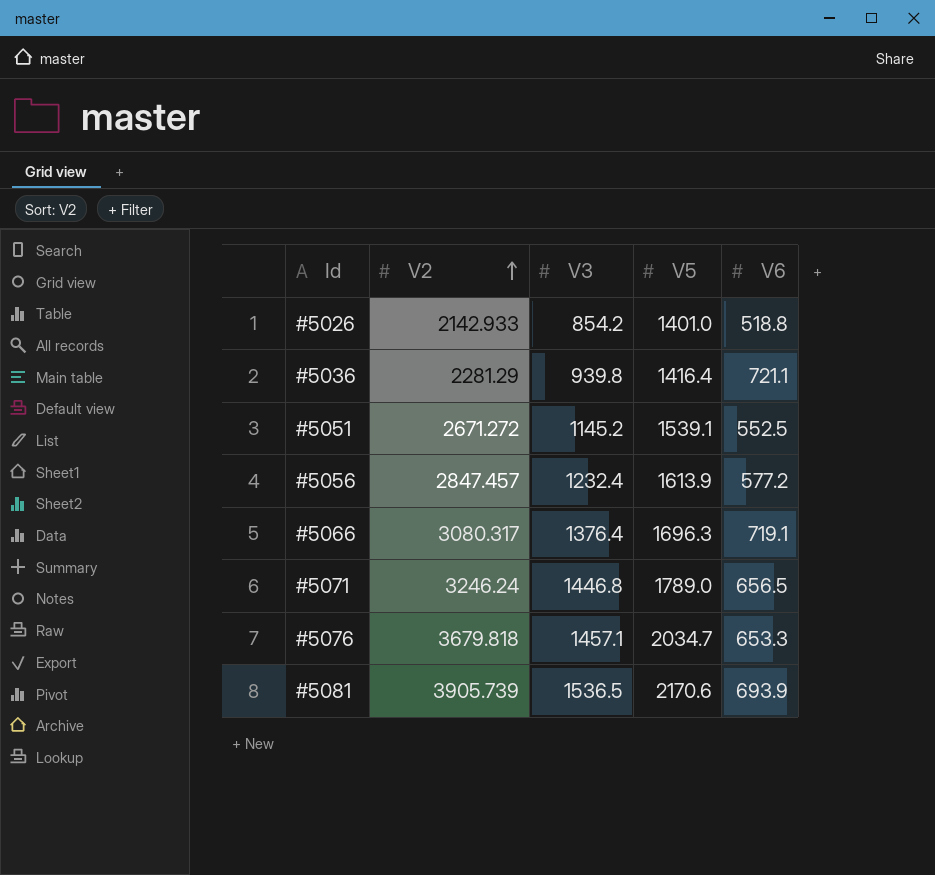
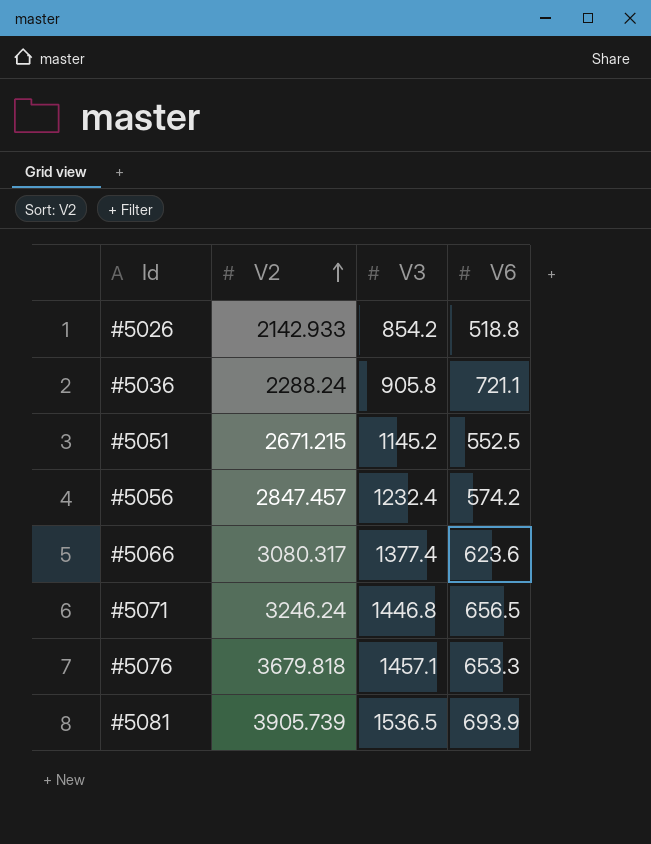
column V5 | position: 4 -> none
#5036 | V2: 2281.29 -> 2288.24
#5036 | V3: 939.8 -> 905.8
#5051 | V2: 2671.272 -> 2671.215
#5056 | V6: 577.2 -> 574.2
#5066 | V3: 1376.4 -> 1377.4
#5066 | V6: 719.1 -> 623.6

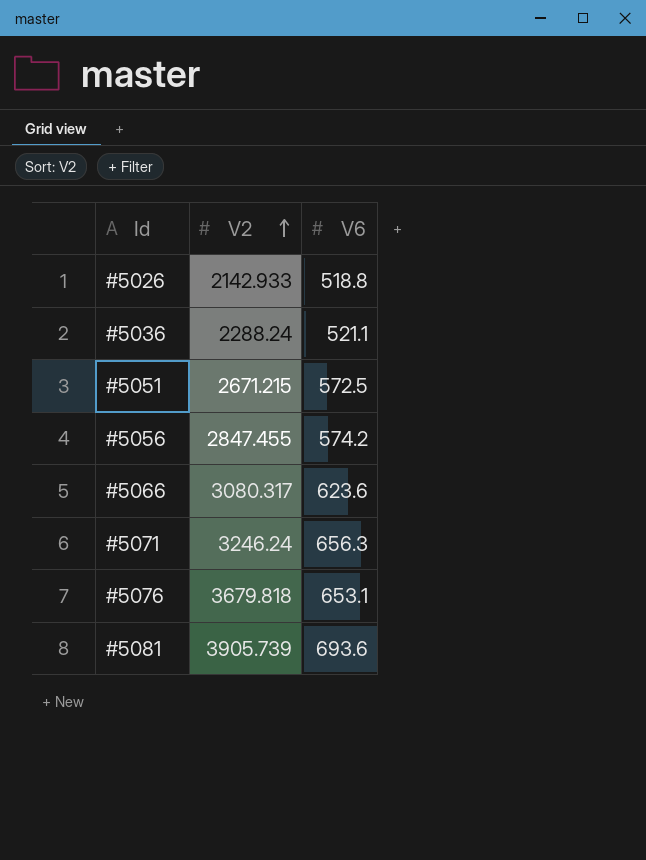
column V3 | position: 3 -> none
#5036 | V6: 721.1 -> 521.1
#5051 | V6: 552.5 -> 572.5
#5056 | V2: 2847.457 -> 2847.455
#5071 | V6: 656.5 -> 656.3
#5076 | V6: 653.3 -> 653.1
#5081 | V6: 693.9 -> 693.6

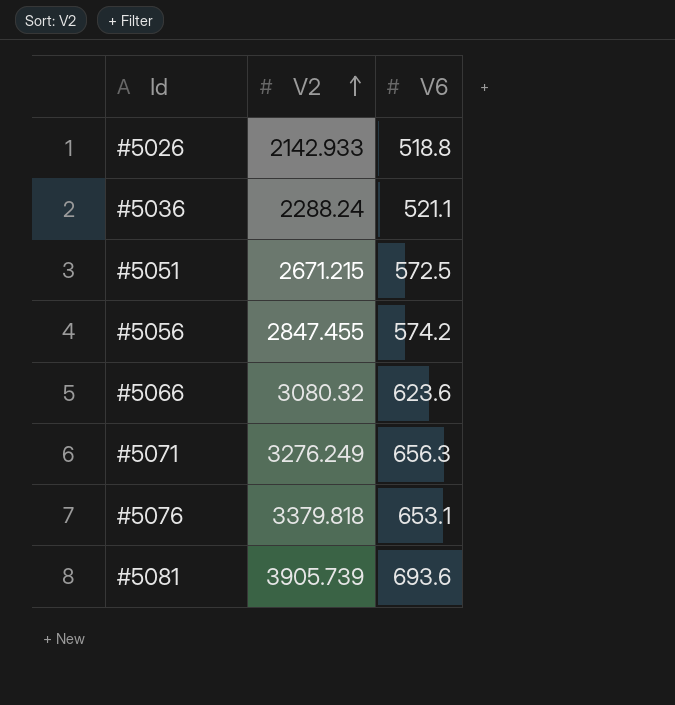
#5066 | V2: 3080.317 -> 3080.32
#5071 | V2: 3246.24 -> 3276.249
#5076 | V2: 3679.818 -> 3379.818

